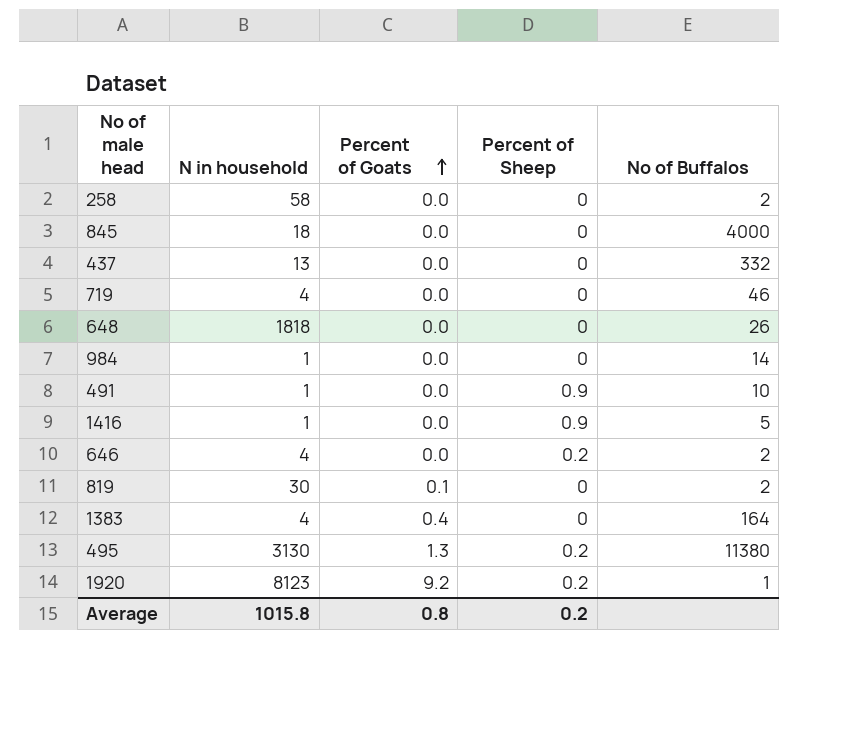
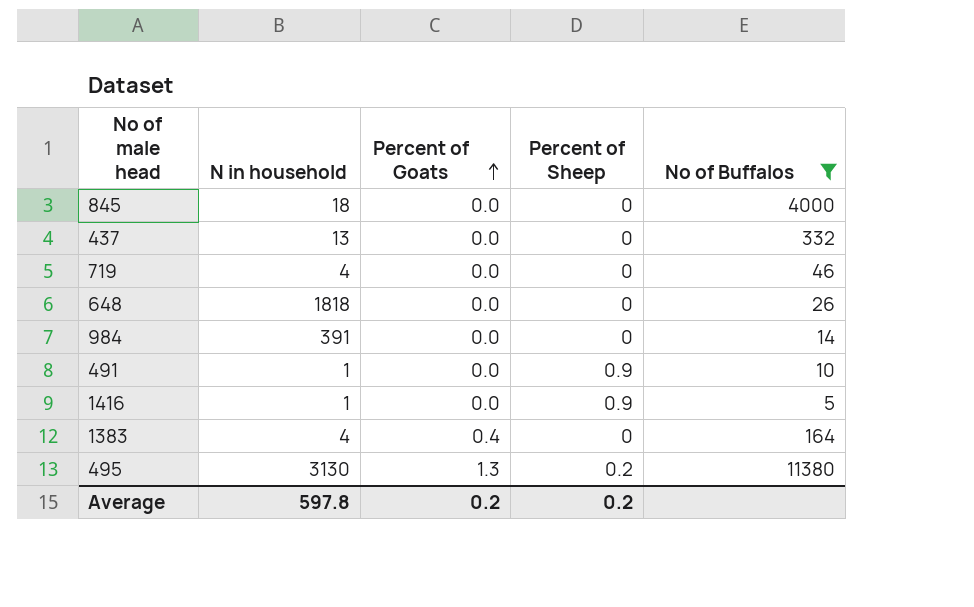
filter: none -> No of Buffalos >= 5
984 | N in household: 1 -> 391
Average | N in household: 1015.8 -> 597.8
Average | Percent of Goats: 0.8 -> 0.2

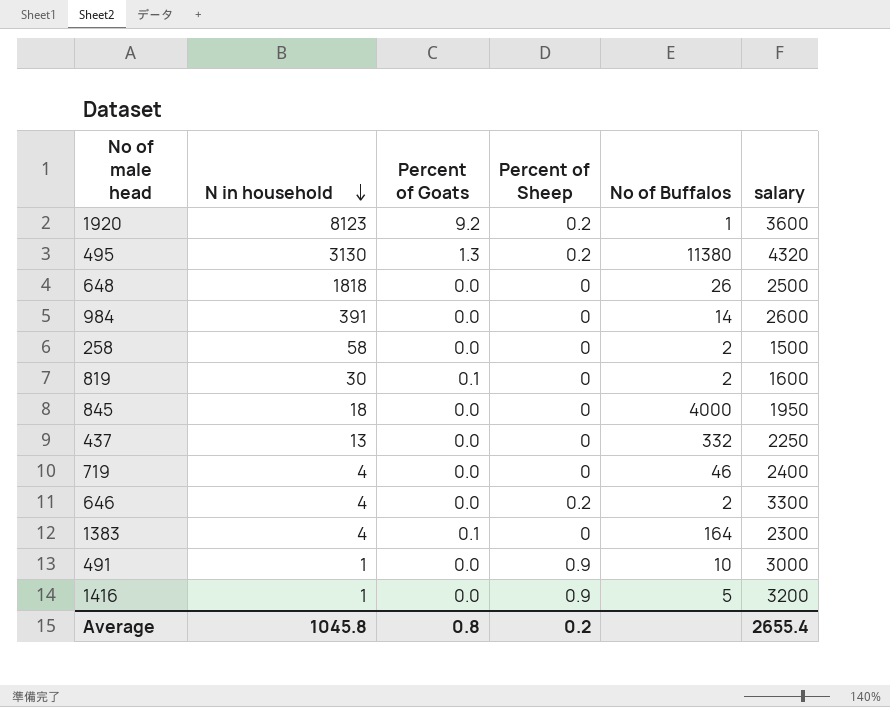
filter: No of Buffalos >= 5 -> none
row order: Percent of Goats ascending -> N in household descending
column salary | position: none -> 6
1383 | Percent of Goats: 0.4 -> 0.1
Average | N in household: 597.8 -> 1045.8
Average | Percent of Goats: 0.2 -> 0.8

